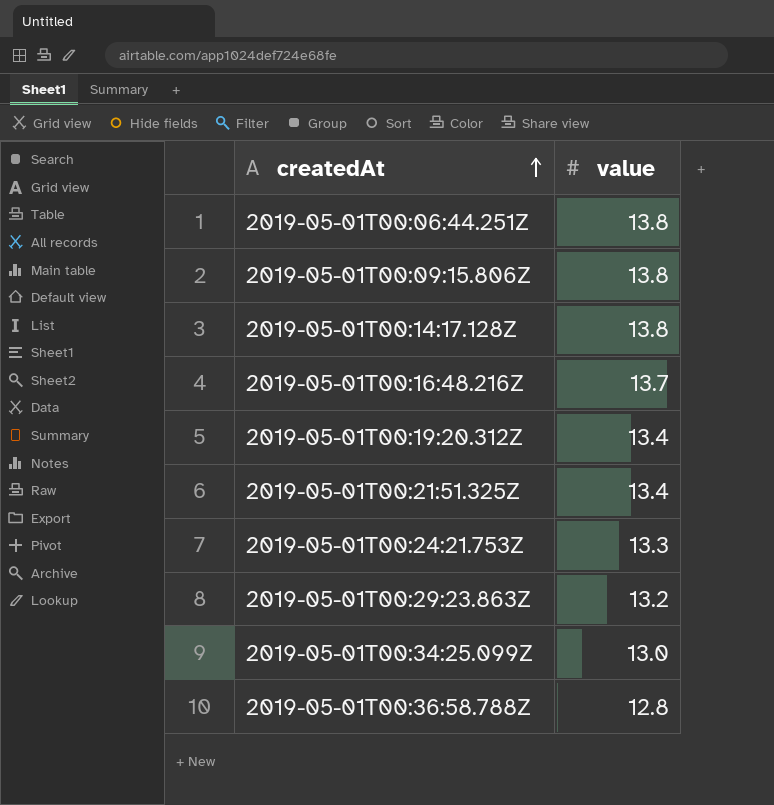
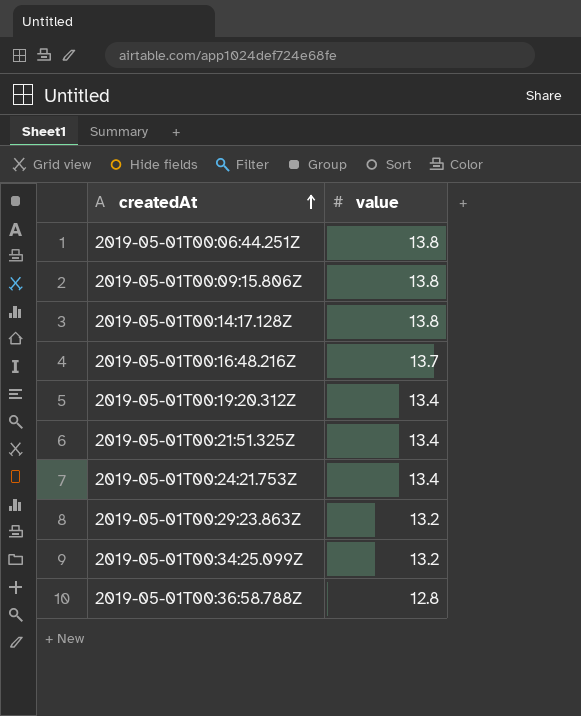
2019-05-01T00:24:21.753Z | value: 13.3 -> 13.4
2019-05-01T00:34:25.099Z | value: 13.0 -> 13.2

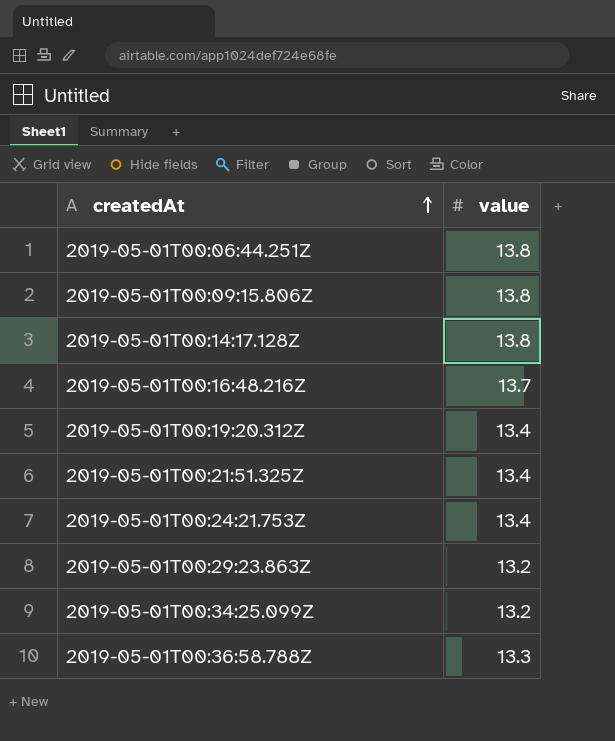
2019-05-01T00:36:58.788Z | value: 12.8 -> 13.3

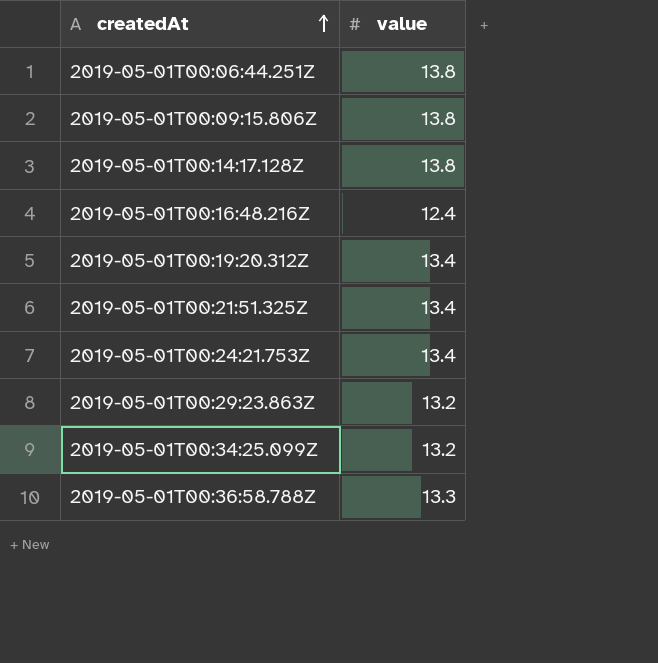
2019-05-01T00:16:48.216Z | value: 13.7 -> 12.4

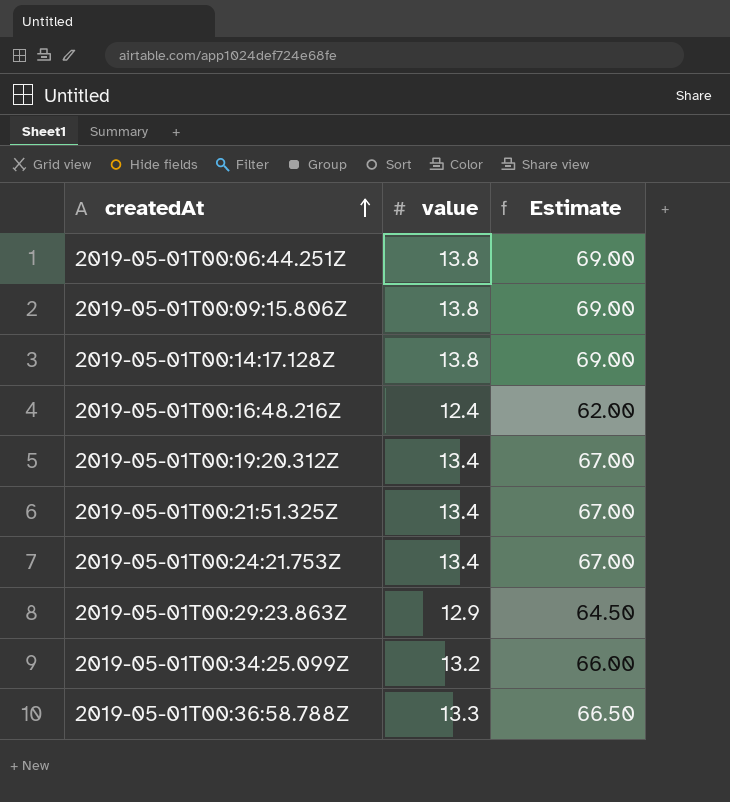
column Estimate | formula: none -> [value] * 5
2019-05-01T00:29:23.863Z | value: 13.2 -> 12.9

